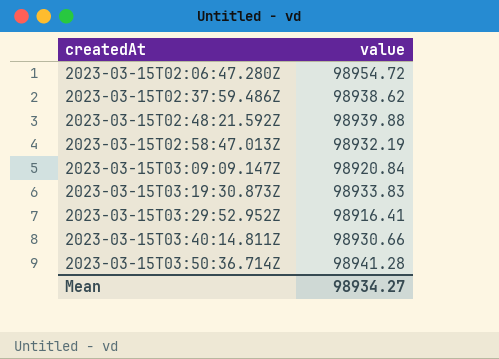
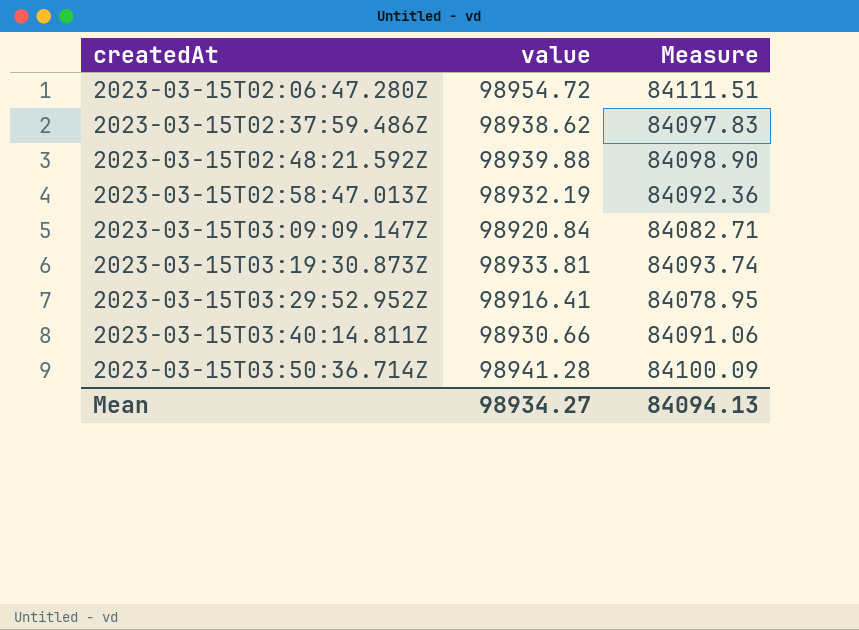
column Measure | formula: none -> [value] * 0.85
2023-03-15T03:19:30.873Z | value: 98933.83 -> 98933.81

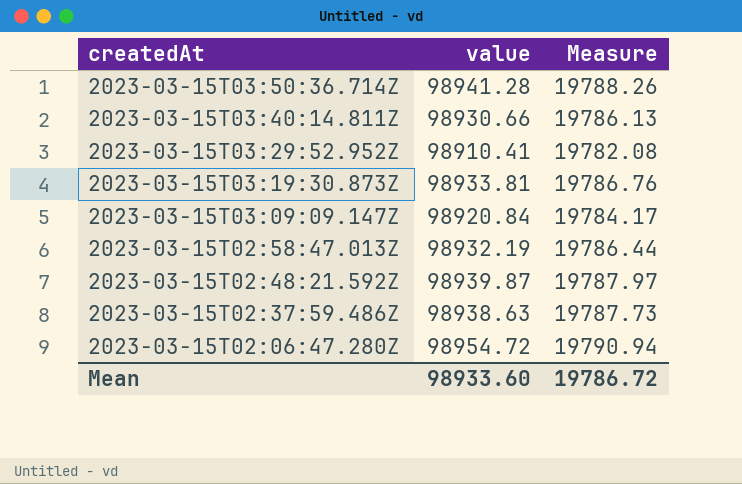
row order: createdAt ascending -> createdAt descending
column Measure | formula: [value] * 0.85 -> [value] * 0.2
2023-03-15T03:29:52.952Z | value: 98916.41 -> 98910.41
2023-03-15T02:48:21.592Z | value: 98939.88 -> 98939.87
2023-03-15T02:37:59.486Z | value: 98938.62 -> 98938.63
Mean | value: 98934.27 -> 98933.60
Mean | Measure: 84094.13 -> 19786.72

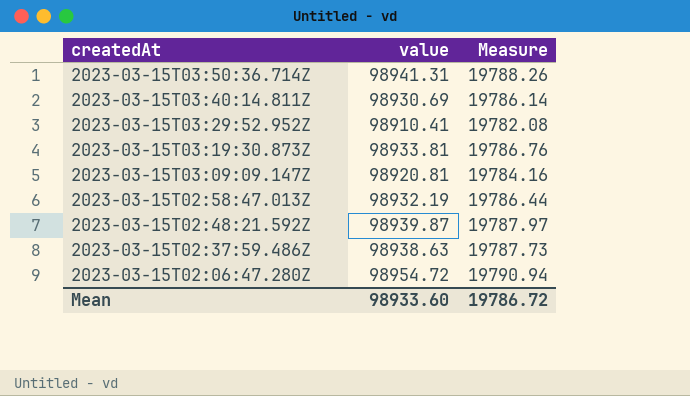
2023-03-15T03:50:36.714Z | value: 98941.28 -> 98941.31
2023-03-15T03:40:14.811Z | value: 98930.66 -> 98930.69
2023-03-15T03:40:14.811Z | Measure: 19786.13 -> 19786.14
2023-03-15T03:09:09.147Z | value: 98920.84 -> 98920.81
2023-03-15T03:09:09.147Z | Measure: 19784.17 -> 19784.16

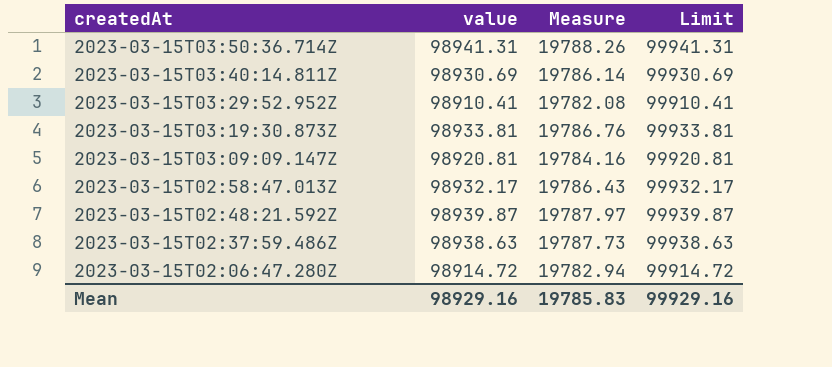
column Limit | formula: none -> [value] + 1000
2023-03-15T02:58:47.013Z | value: 98932.19 -> 98932.17
2023-03-15T02:58:47.013Z | Measure: 19786.44 -> 19786.43
2023-03-15T02:06:47.280Z | value: 98954.72 -> 98914.72
2023-03-15T02:06:47.280Z | Measure: 19790.94 -> 19782.94
Mean | value: 98933.60 -> 98929.16
Mean | Measure: 19786.72 -> 19785.83

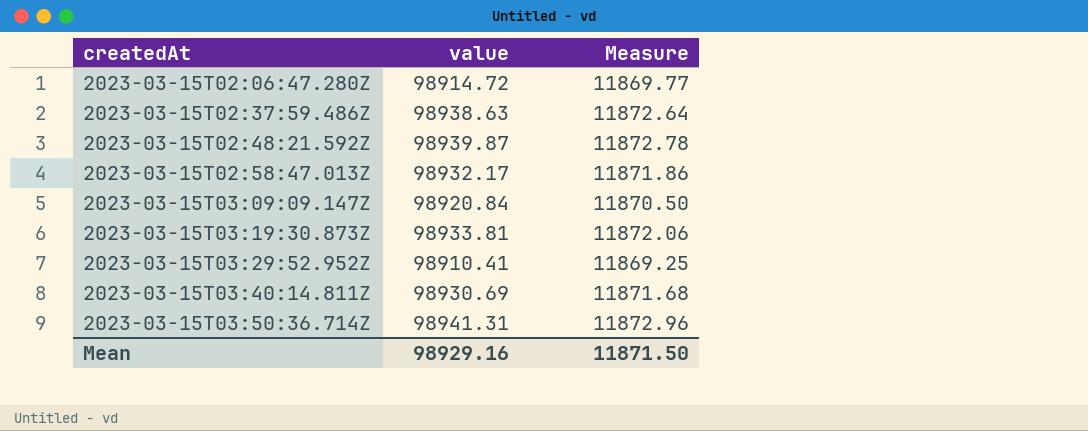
row order: createdAt descending -> createdAt ascending
column Limit | formula: [value] + 1000 -> none
column Measure | formula: [value] * 0.2 -> [value] * 0.12
2023-03-15T03:09:09.147Z | value: 98920.81 -> 98920.84
Mean | Measure: 19785.83 -> 11871.50

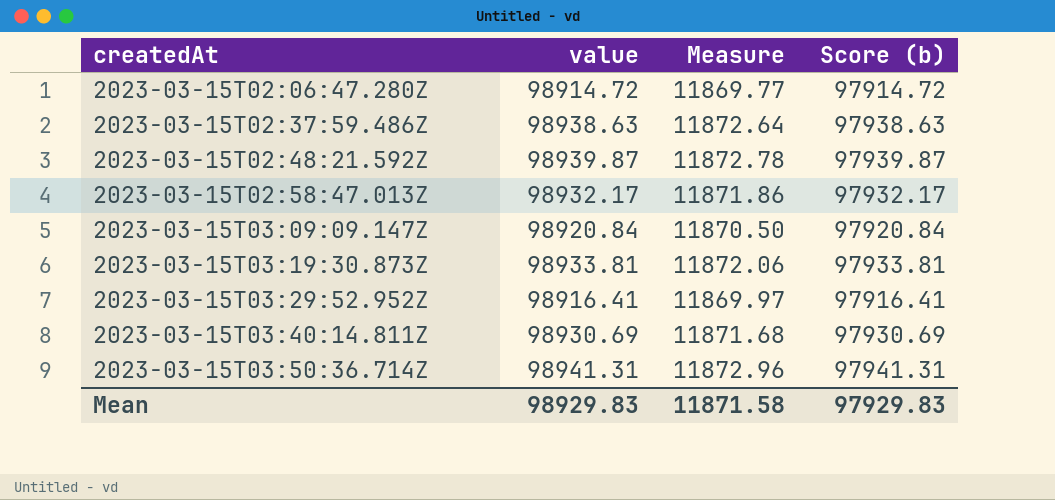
column Score (b) | formula: none -> [value] - 1000
2023-03-15T03:29:52.952Z | value: 98910.41 -> 98916.41
2023-03-15T03:29:52.952Z | Measure: 11869.25 -> 11869.97
Mean | value: 98929.16 -> 98929.83
Mean | Measure: 11871.50 -> 11871.58

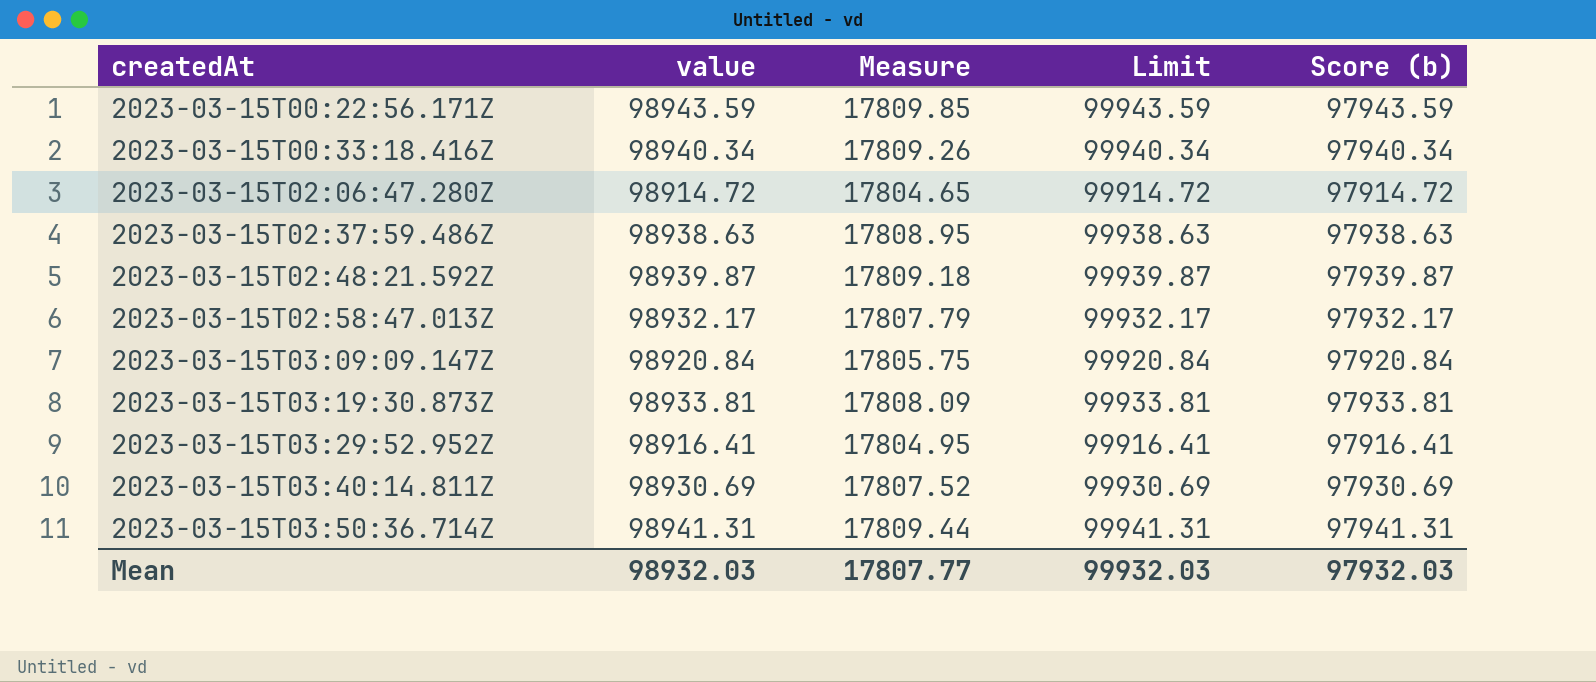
column Measure | formula: [value] * 0.12 -> [value] * 0.18
column Limit | formula: none -> [value] + 1000
row 2023-03-15T00:22:56.171Z: none -> 98943.59 | 17809.85 | 99943.59 | 97943.59
row 2023-03-15T00:33:18.416Z: none -> 98940.34 | 17809.26 | 99940.34 | 97940.34
Mean | value: 98929.83 -> 98932.03
Mean | Measure: 11871.58 -> 17807.77
Mean | Score (b): 97929.83 -> 97932.03

